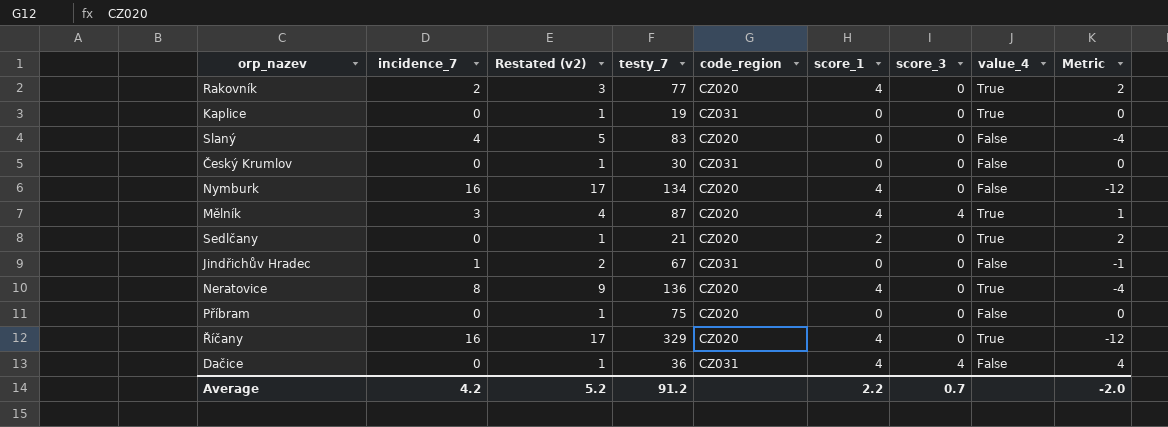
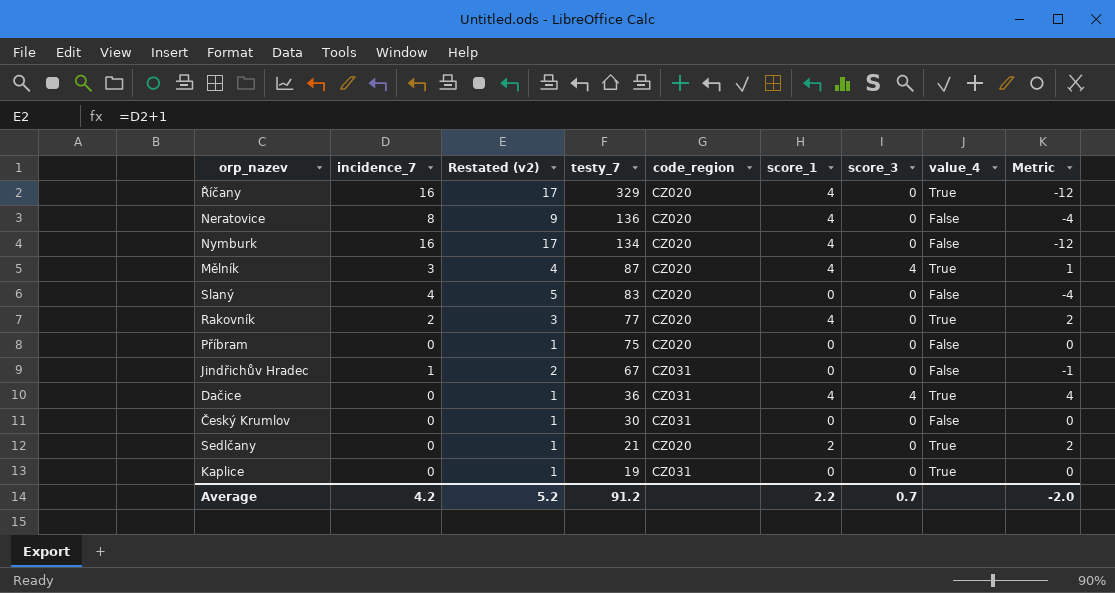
row order: none -> testy_7 descending
Neratovice | value_4: True -> False
Dačice | value_4: False -> True

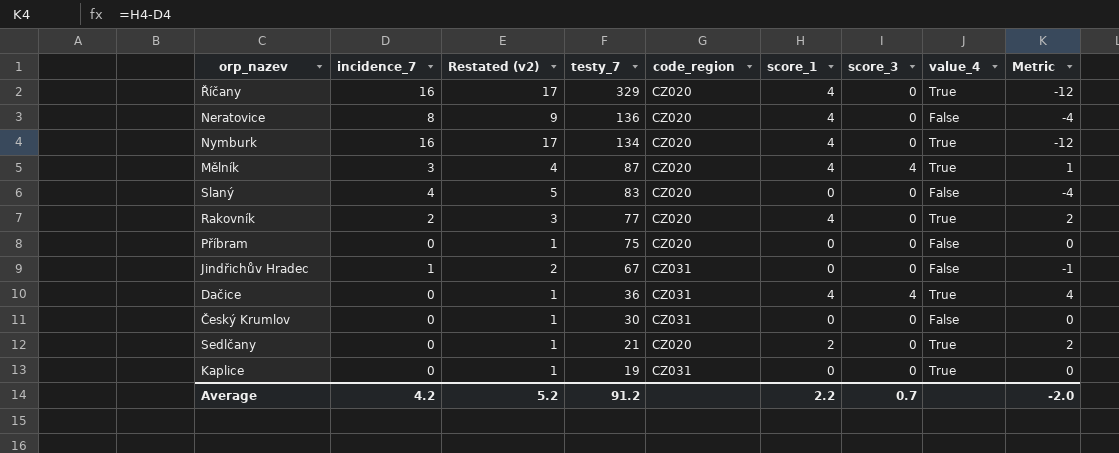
Nymburk | value_4: False -> True

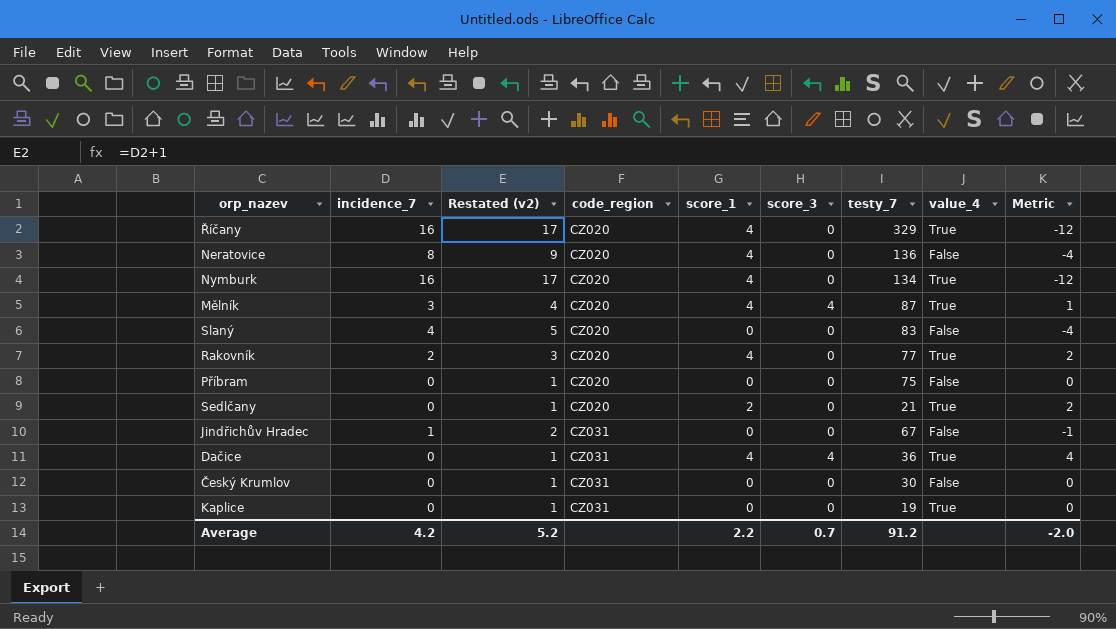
row order: testy_7 descending -> code_region ascending
column testy_7 | position: 4 -> 7

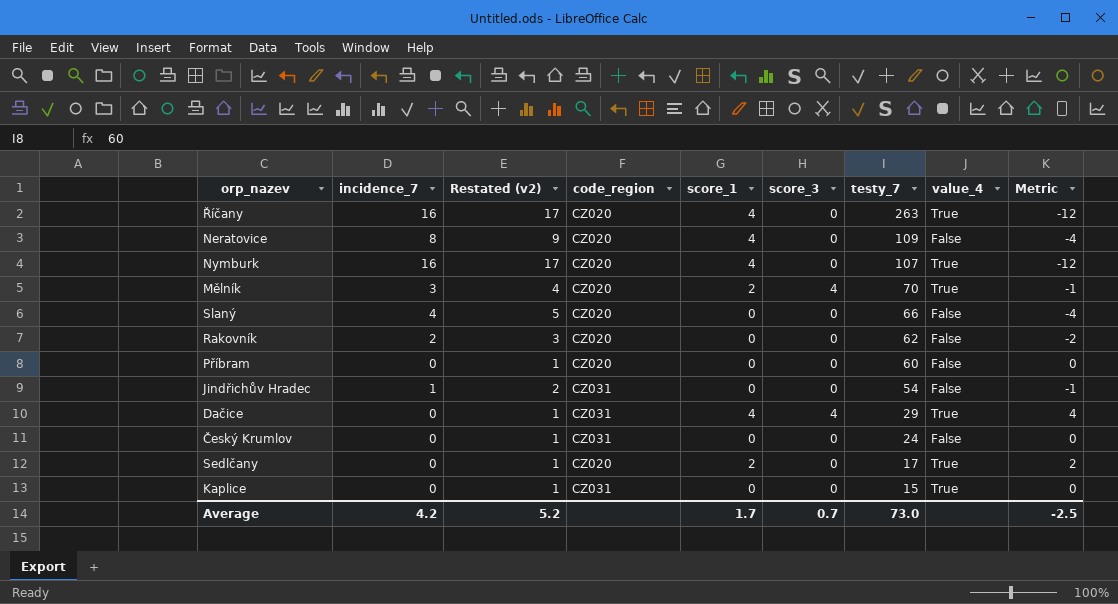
row order: code_region ascending -> testy_7 descending
Říčany | testy_7: 329 -> 263
Neratovice | testy_7: 136 -> 109
Nymburk | testy_7: 134 -> 107
Mělník | score_1: 4 -> 2
Mělník | testy_7: 87 -> 70
Mělník | Metric: 1 -> -1
Slaný | testy_7: 83 -> 66
Rakovník | score_1: 4 -> 0
Rakovník | testy_7: 77 -> 62
Rakovník | value_4: True -> False
Rakovník | Metric: 2 -> -2
Příbram | testy_7: 75 -> 60
Jindřichův Hradec | testy_7: 67 -> 54
Dačice | testy_7: 36 -> 29
Český Krumlov | testy_7: 30 -> 24
Sedlčany | testy_7: 21 -> 17
Kaplice | testy_7: 19 -> 15
Average | score_1: 2.2 -> 1.7
Average | testy_7: 91.2 -> 73.0
Average | Metric: -2.0 -> -2.5

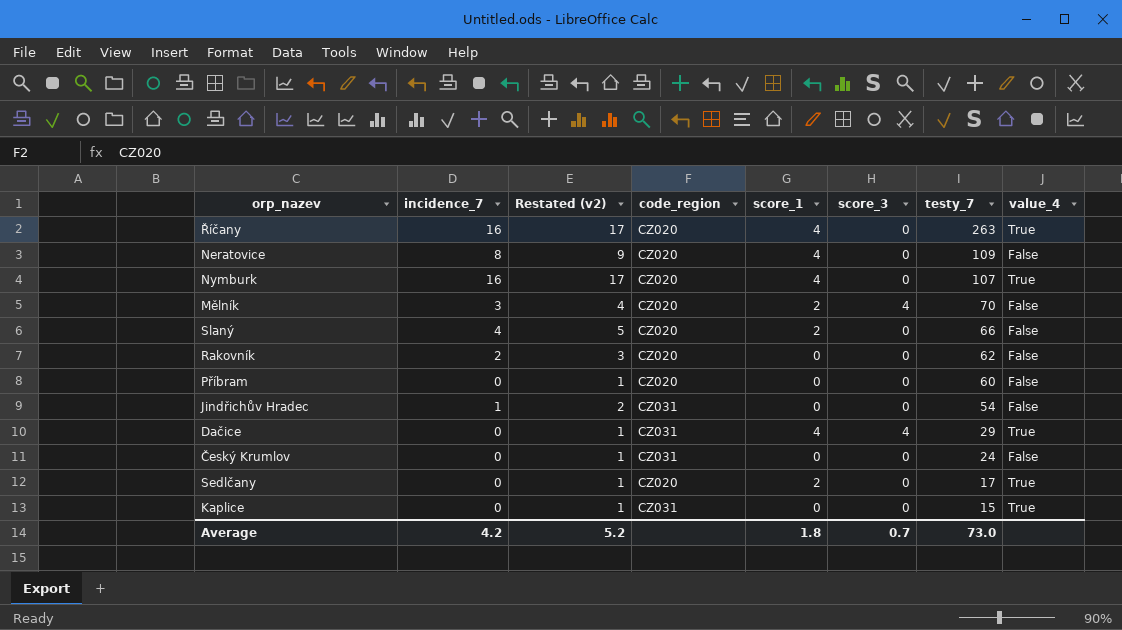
column Metric | formula: [score_1] - [incidence_7] -> none
Mělník | value_4: True -> False
Slaný | score_1: 0 -> 2
Average | score_1: 1.7 -> 1.8

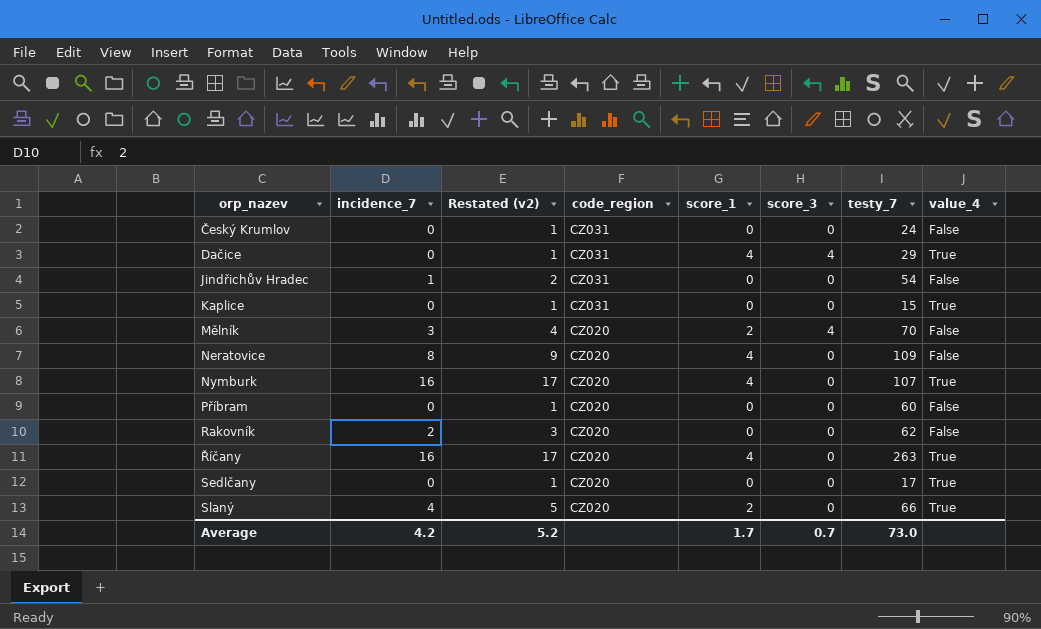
row order: testy_7 descending -> orp_nazev ascending
Sedlčany | score_1: 2 -> 0
Slaný | value_4: False -> True
Average | score_1: 1.8 -> 1.7

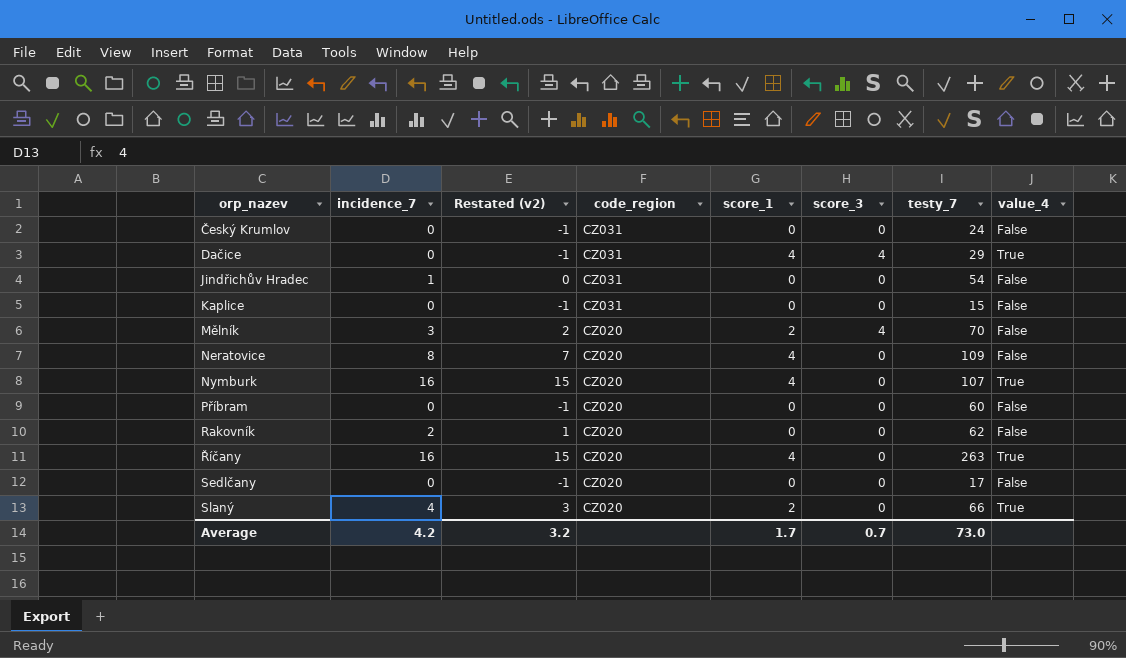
column Restated (v2) | formula: [incidence_7] + 1 -> [incidence_7] - 1
Kaplice | value_4: True -> False
Sedlčany | value_4: True -> False
Average | Restated (v2): 5.2 -> 3.2

